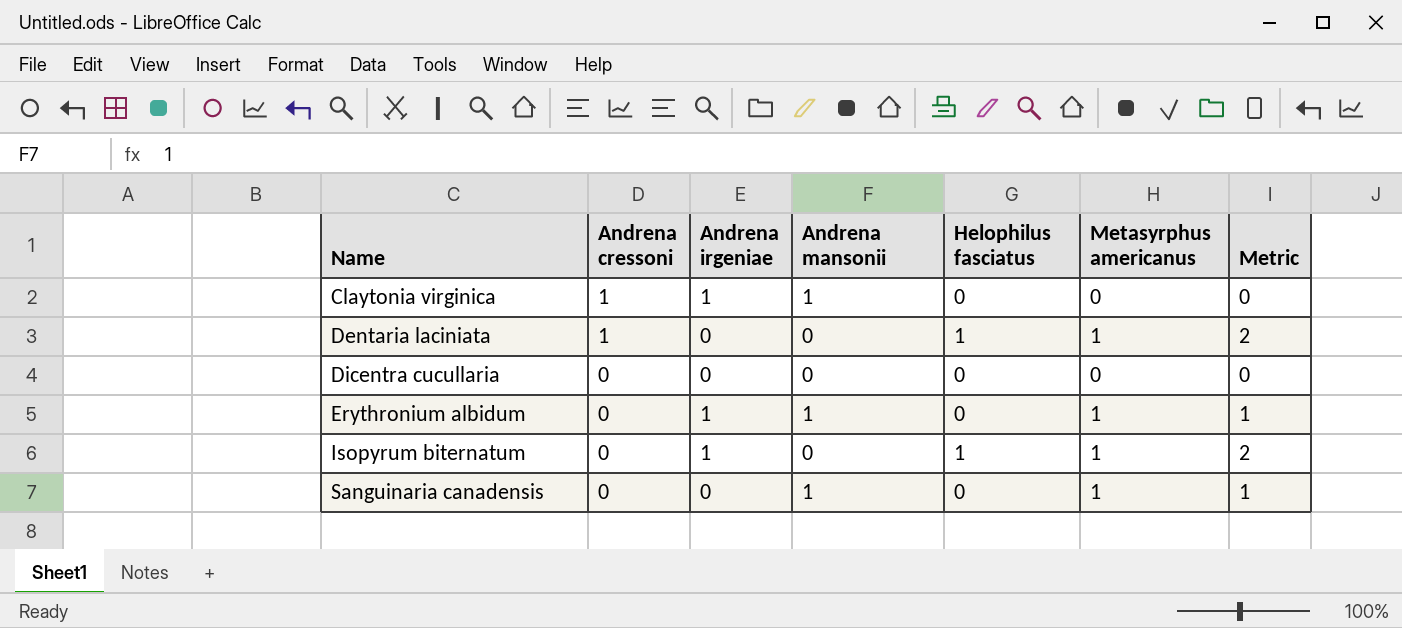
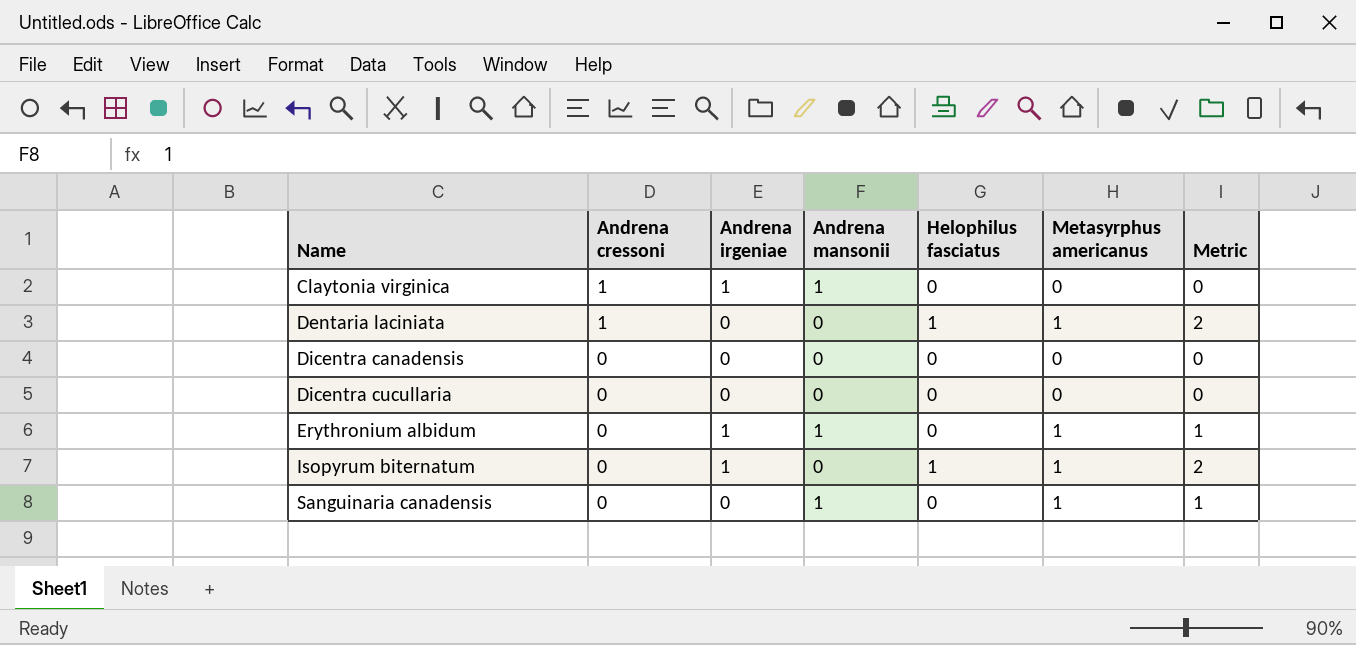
row Dicentra canadensis: none -> 0 | 0 | 0 | 0 | 0 | 0

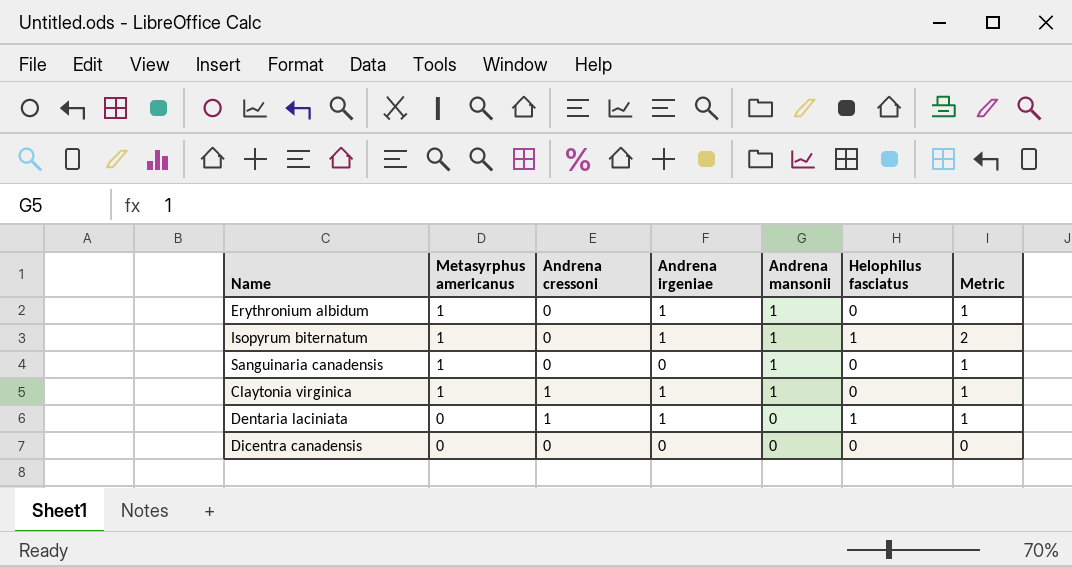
row order: Name ascending -> Metasyrphus americanus descending
column Metasyrphus americanus | position: 6 -> 2
row Dicentra cucullaria: 0 | 0 | 0 | 0 | 0 | 0 -> none
Isopyrum biternatum | Andrena mansonii: 0 -> 1
Claytonia virginica | Metasyrphus americanus: 0 -> 1
Claytonia virginica | Metric: 0 -> 1
Dentaria laciniata | Metasyrphus americanus: 1 -> 0
Dentaria laciniata | Andrena irgeniae: 0 -> 1
Dentaria laciniata | Metric: 2 -> 1

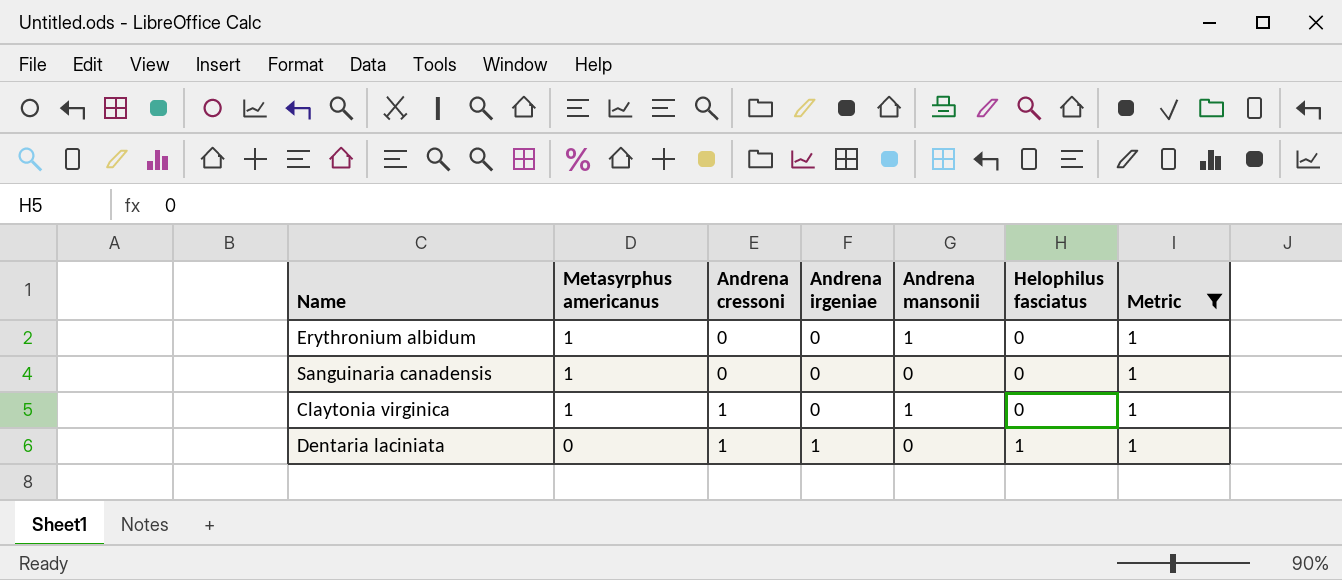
filter: none -> Metric = 1
Erythronium albidum | Andrena irgeniae: 1 -> 0
Sanguinaria canadensis | Andrena mansonii: 1 -> 0
Claytonia virginica | Andrena irgeniae: 1 -> 0

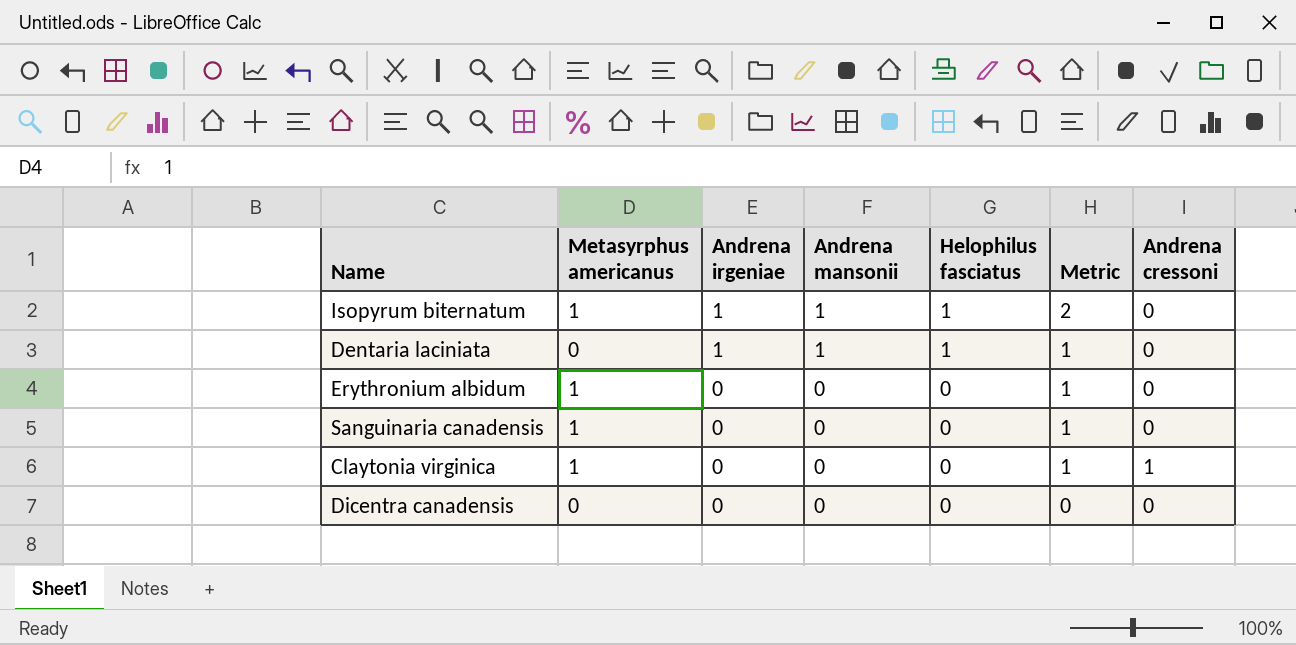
filter: Metric = 1 -> none
row order: Metasyrphus americanus descending -> Andrena irgeniae descending
column Andrena cressoni | position: 3 -> 7
Dentaria laciniata | Andrena mansonii: 0 -> 1
Dentaria laciniata | Andrena cressoni: 1 -> 0
Erythronium albidum | Andrena mansonii: 1 -> 0
Claytonia virginica | Andrena mansonii: 1 -> 0

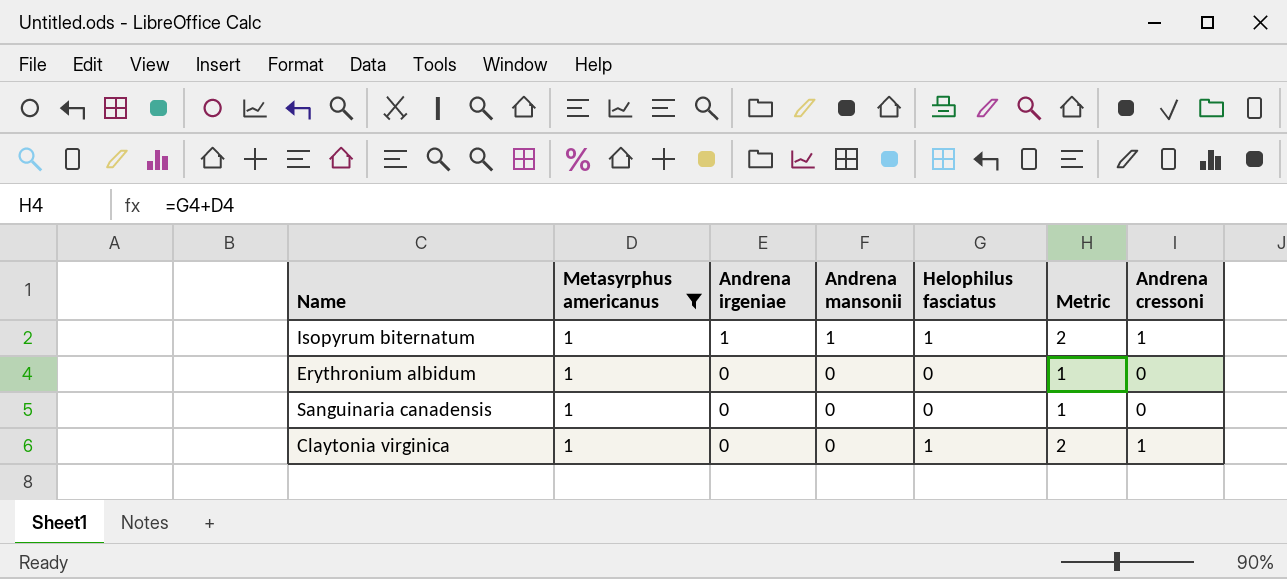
filter: none -> Metasyrphus americanus = 1
Isopyrum biternatum | Andrena cressoni: 0 -> 1
Claytonia virginica | Helophilus fasciatus: 0 -> 1
Claytonia virginica | Metric: 1 -> 2

